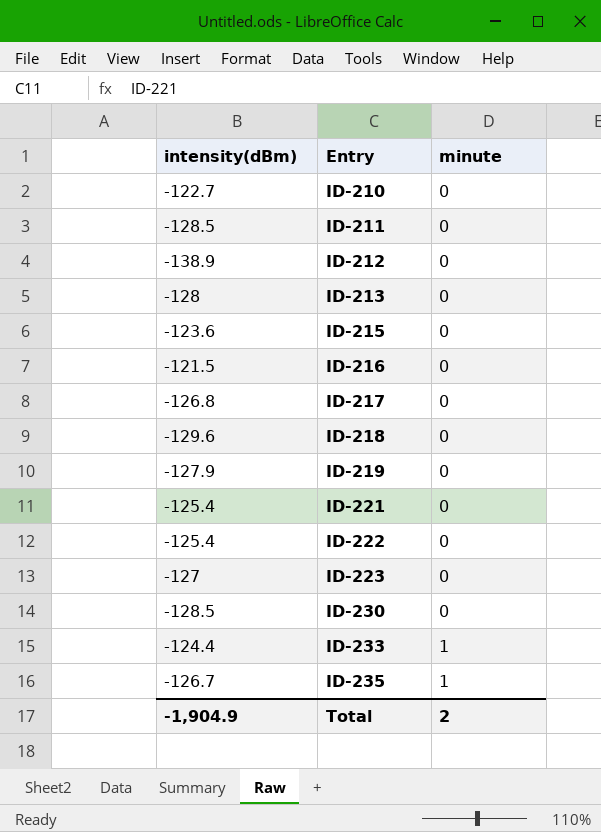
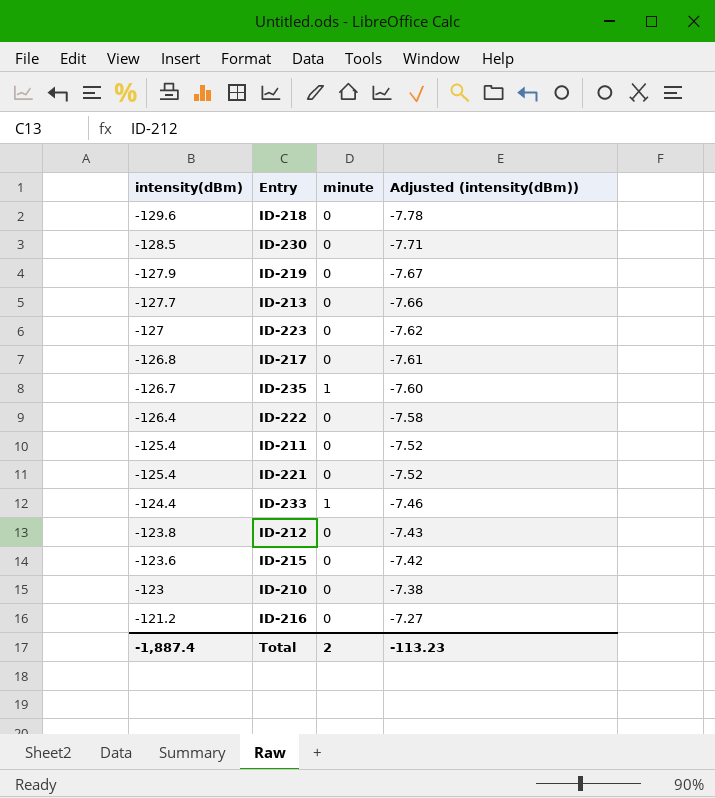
row order: Entry ascending -> intensity(dBm) ascending
column Adjusted (intensity(dBm)) | formula: none -> [intensity(dBm)] * 0.06
ID-213 | intensity(dBm): -128 -> -127.7
ID-222 | intensity(dBm): -125.4 -> -126.4
ID-211 | intensity(dBm): -128.5 -> -125.4
ID-212 | intensity(dBm): -138.9 -> -123.8
ID-210 | intensity(dBm): -122.7 -> -123
ID-216 | intensity(dBm): -121.5 -> -121.2
Total | intensity(dBm): -1,904.9 -> -1,887.4

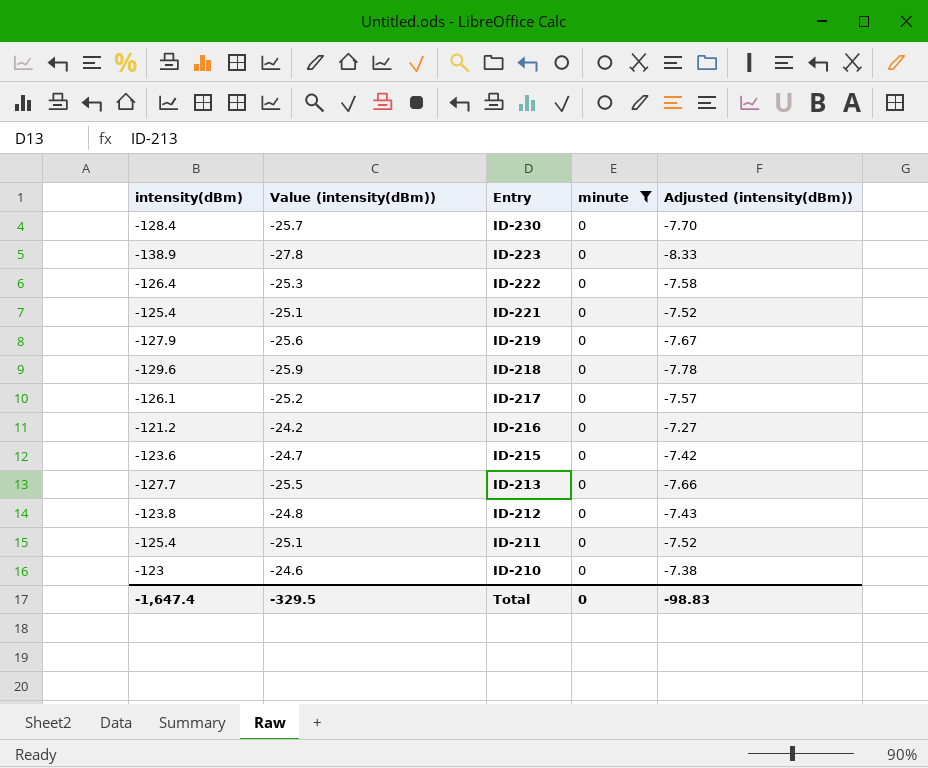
filter: none -> minute = 0
row order: intensity(dBm) ascending -> Entry descending
column Value (intensity(dBm)) | formula: none -> [intensity(dBm)] * 0.2
ID-230 | intensity(dBm): -128.5 -> -128.4
ID-230 | Adjusted (intensity(dBm)): -7.71 -> -7.70
ID-223 | intensity(dBm): -127 -> -138.9
ID-223 | Adjusted (intensity(dBm)): -7.62 -> -8.33
ID-217 | intensity(dBm): -126.8 -> -126.1
ID-217 | Adjusted (intensity(dBm)): -7.61 -> -7.57
Total | intensity(dBm): -1,887.4 -> -1,647.4
Total | minute: 2 -> 0
Total | Adjusted (intensity(dBm)): -113.23 -> -98.83

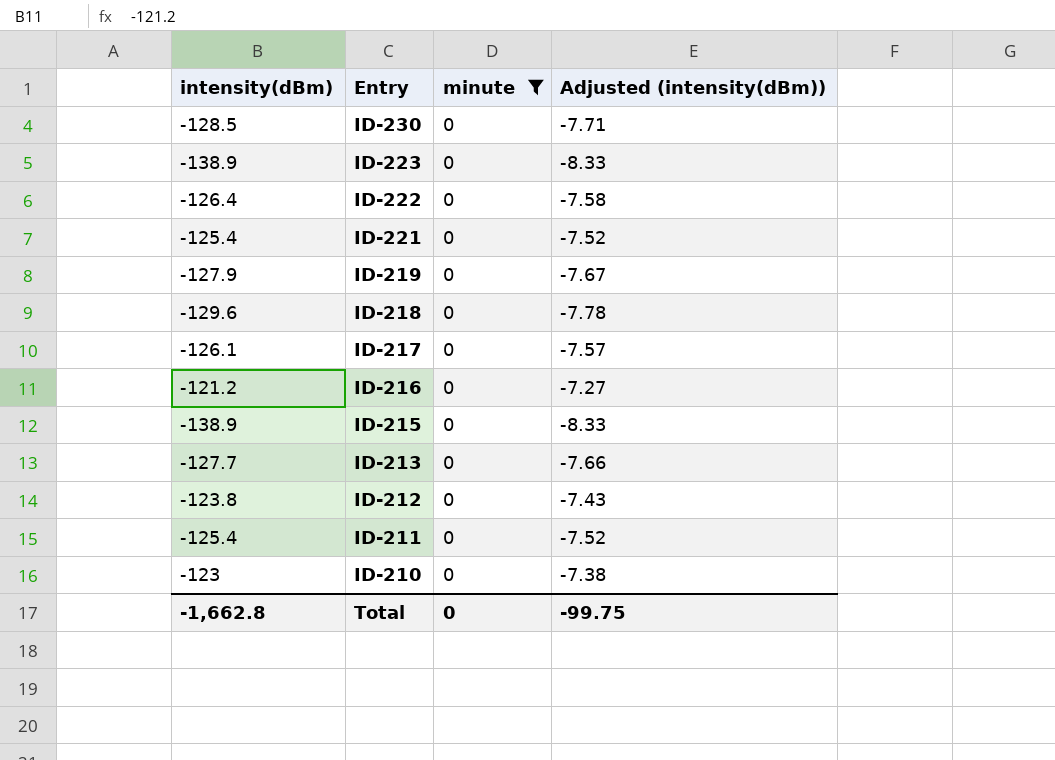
column Value (intensity(dBm)) | formula: [intensity(dBm)] * 0.2 -> none
ID-230 | intensity(dBm): -128.4 -> -128.5
ID-230 | Adjusted (intensity(dBm)): -7.70 -> -7.71
ID-215 | intensity(dBm): -123.6 -> -138.9
ID-215 | Adjusted (intensity(dBm)): -7.42 -> -8.33
Total | intensity(dBm): -1,647.4 -> -1,662.8
Total | Adjusted (intensity(dBm)): -98.83 -> -99.75

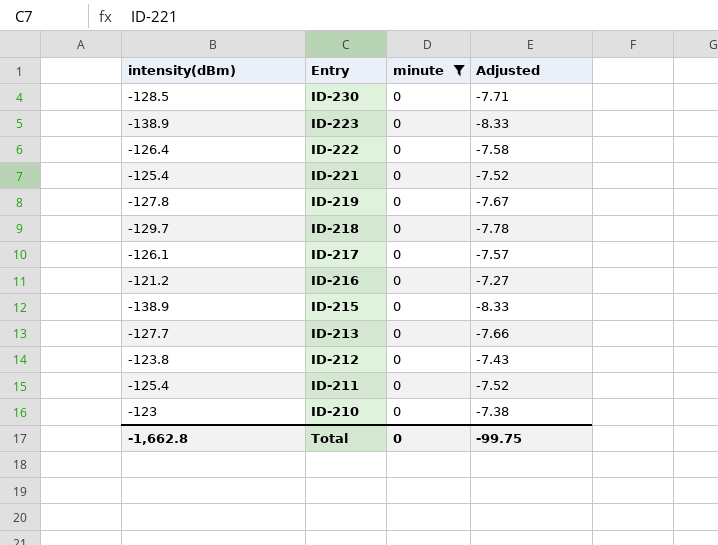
column name: Adjusted (intensity(dBm)) -> Adjusted
ID-219 | intensity(dBm): -127.9 -> -127.8
ID-218 | intensity(dBm): -129.6 -> -129.7

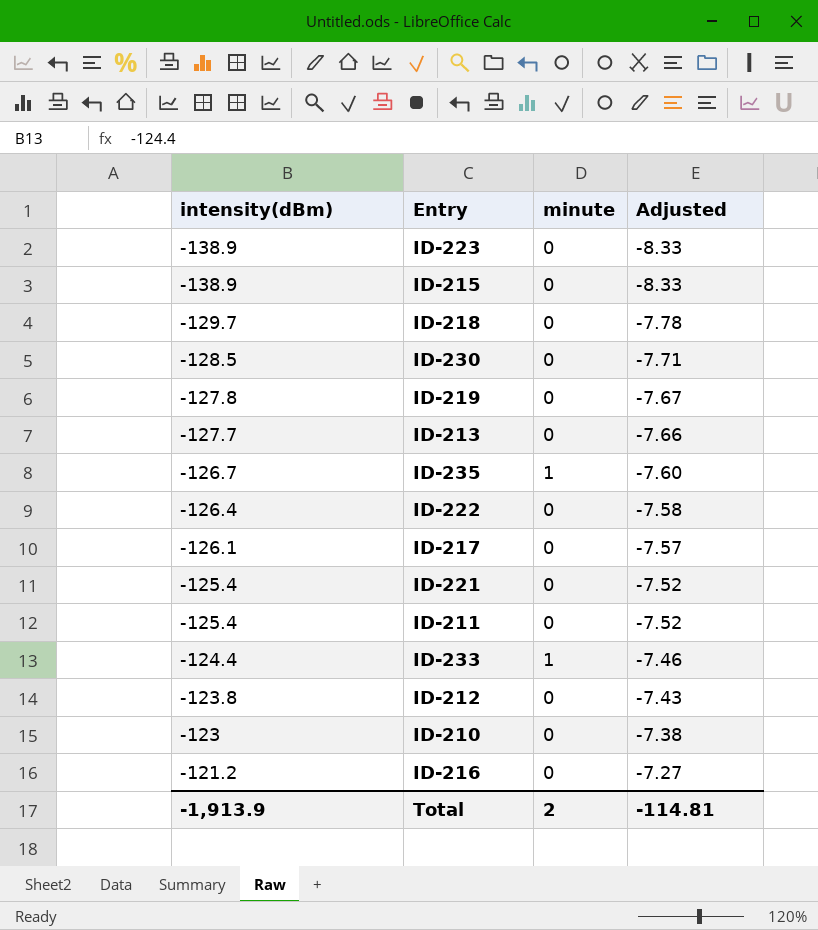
filter: minute = 0 -> none
row order: Entry descending -> intensity(dBm) ascending
Total | intensity(dBm): -1,662.8 -> -1,913.9
Total | minute: 0 -> 2
Total | Adjusted: -99.75 -> -114.81

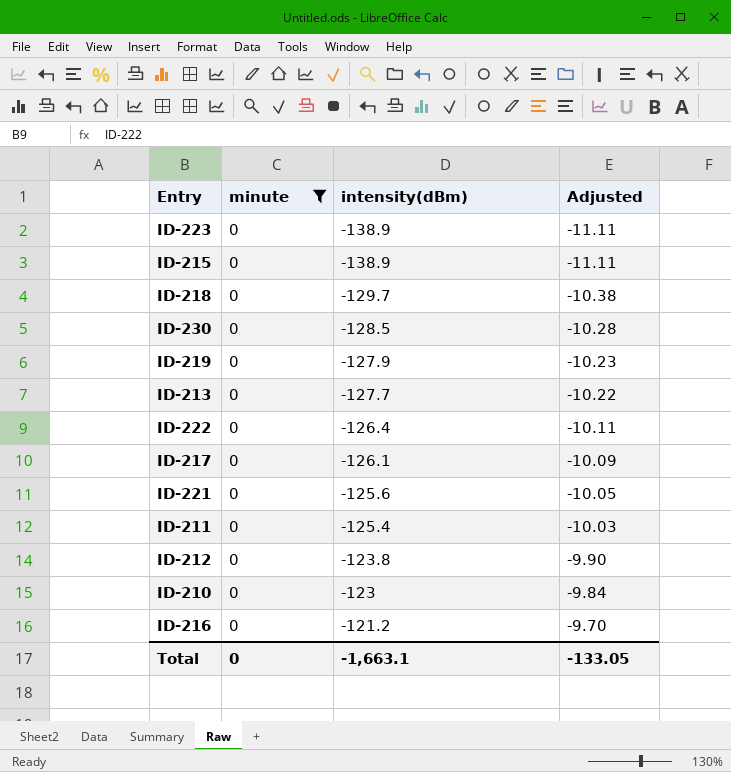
filter: none -> minute = 0
column intensity(dBm) | position: 1 -> 3
column Adjusted | formula: [intensity(dBm)] * 0.06 -> [intensity(dBm)] * 0.08
ID-219 | intensity(dBm): -127.8 -> -127.9
ID-221 | intensity(dBm): -125.4 -> -125.6
Total | minute: 2 -> 0
Total | intensity(dBm): -1,913.9 -> -1,663.1
Total | Adjusted: -114.81 -> -133.05

